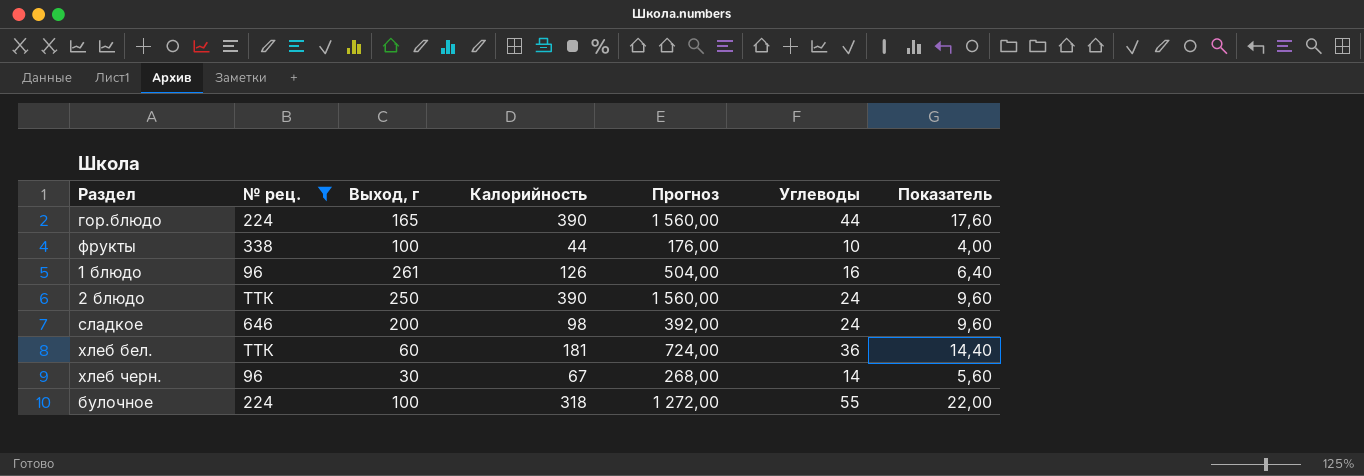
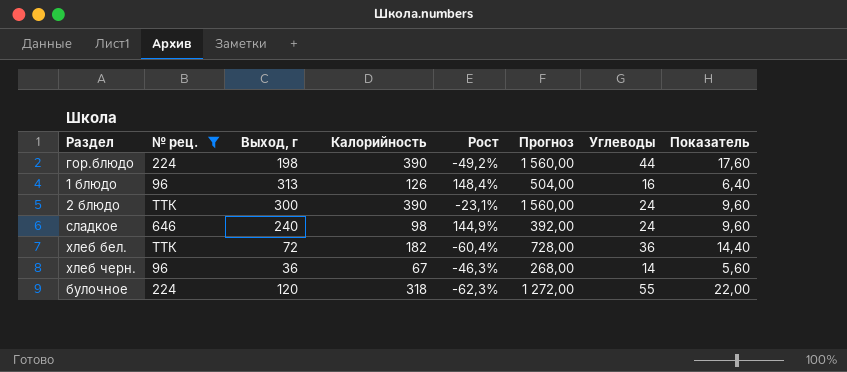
column Рост | formula: none -> ([Выход, г] - [Калорийность]) / [Калорийность]
row фрукты: 338 | 100 | 44 | 176,00 | 10 | 4,00 -> none
гор.блюдо | Выход, г: 165 -> 198
1 блюдо | Выход, г: 261 -> 313
2 блюдо | Выход, г: 250 -> 300
сладкое | Выход, г: 200 -> 240
хлеб бел. | Выход, г: 60 -> 72
хлеб бел. | Калорийность: 181 -> 182
хлеб бел. | Прогноз: 724,00 -> 728,00
хлеб черн. | Выход, г: 30 -> 36
булочное | Выход, г: 100 -> 120

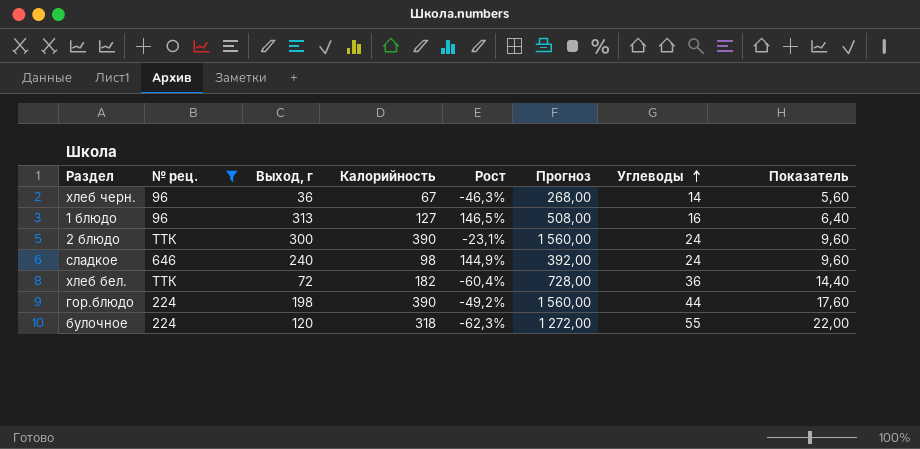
row order: none -> Углеводы ascending
1 блюдо | Калорийность: 126 -> 127
1 блюдо | Рост: 148,4% -> 146,5%
1 блюдо | Прогноз: 504,00 -> 508,00

